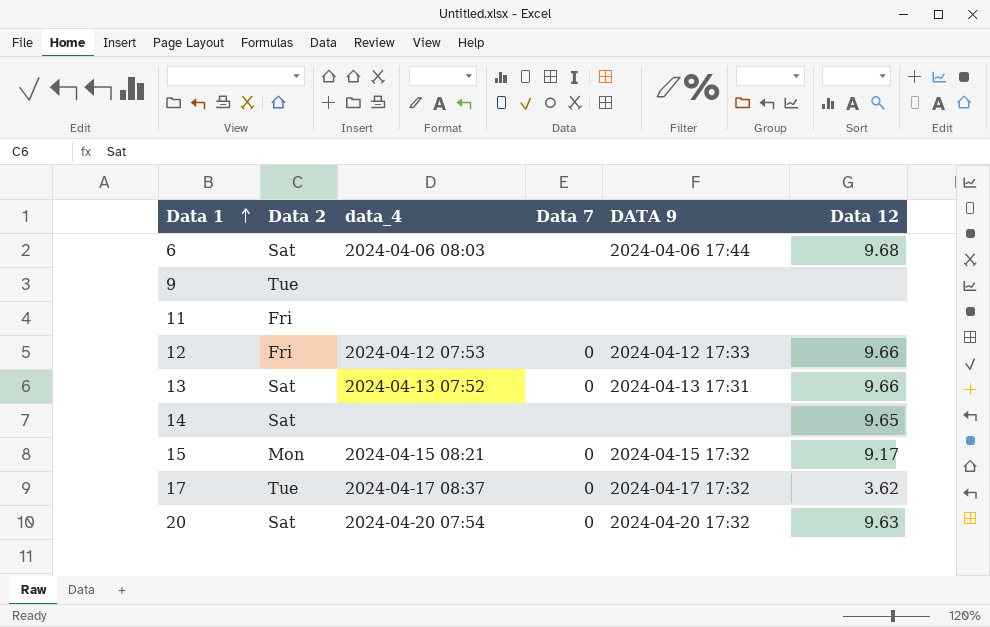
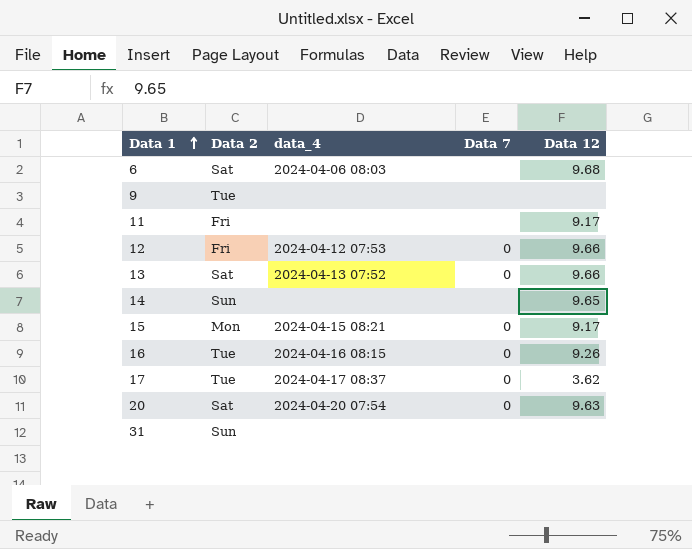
column DATA 9 | position: 5 -> none
11 | Data 12: none -> 9.17
14 | Data 2: Sat -> Sun
row 16: none -> Tue | 2024-04-16 08:15 | 0 | 9.26
row 31: none -> Sun | none | none | none

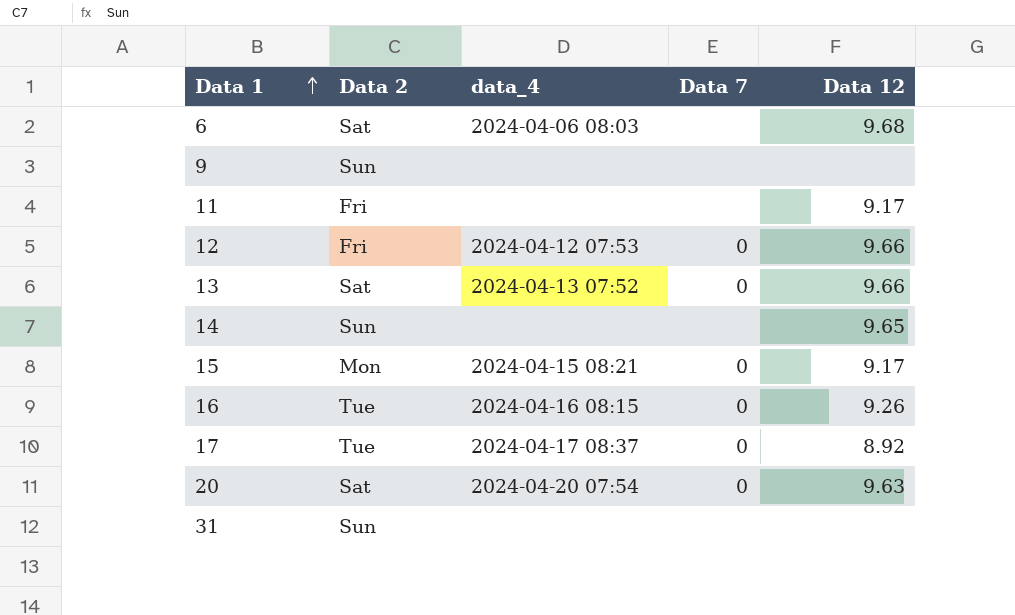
9 | Data 2: Tue -> Sun
17 | Data 12: 3.62 -> 8.92

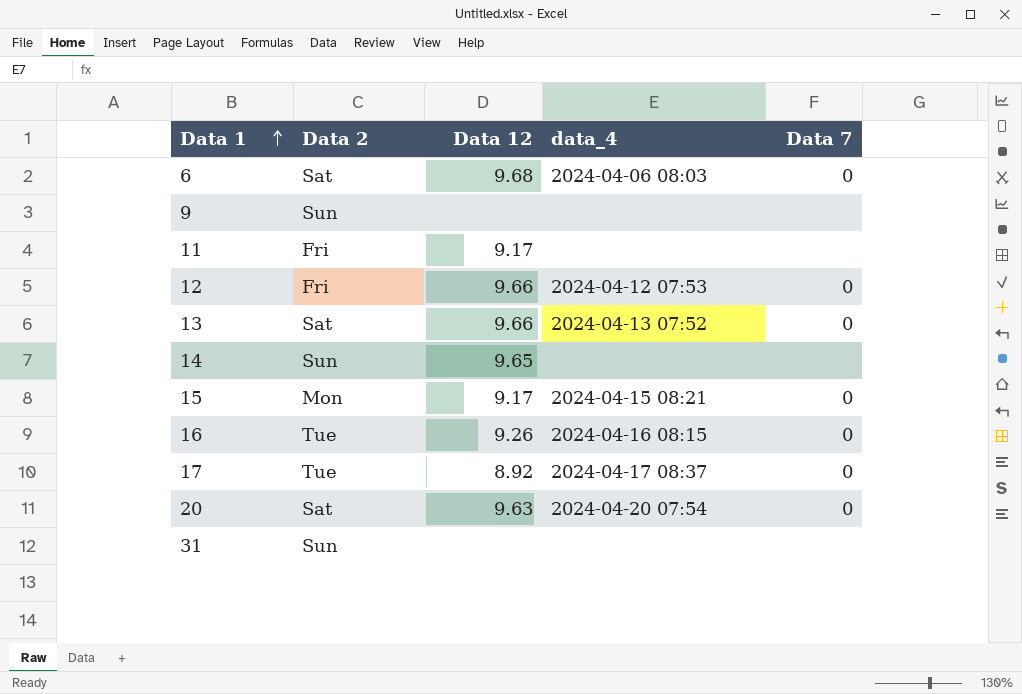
column Data 12 | position: 5 -> 3
6 | Data 7: none -> 0

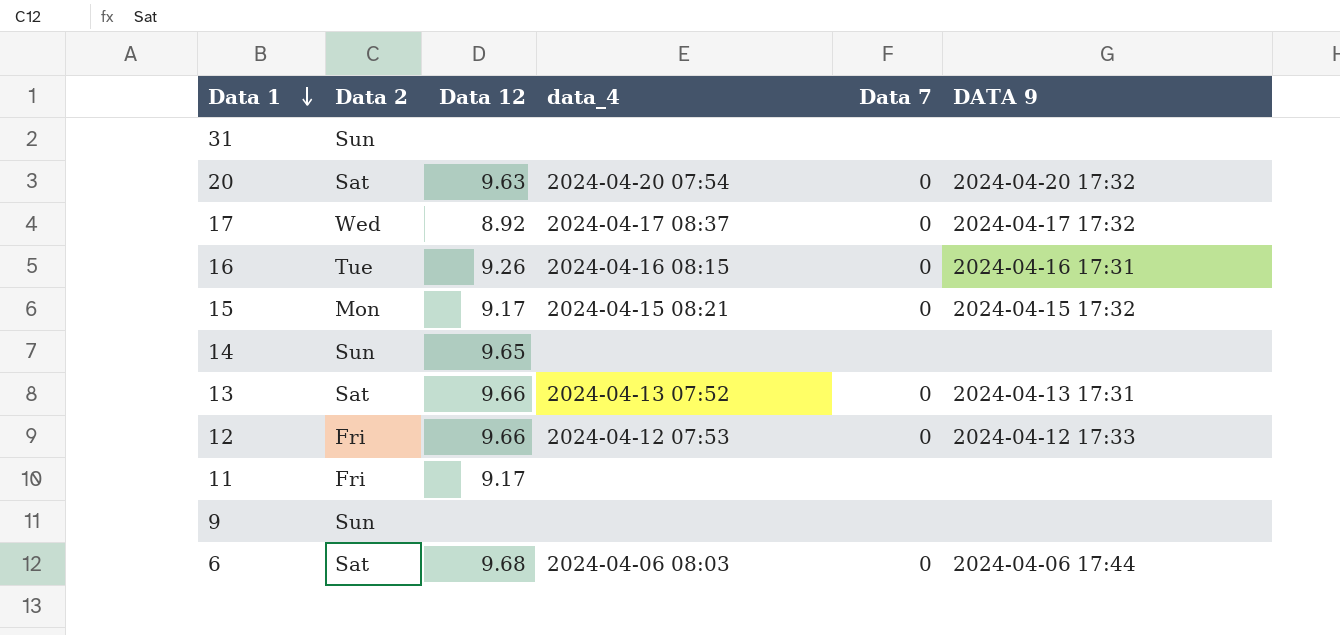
row order: Data 1 ascending -> Data 1 descending
column DATA 9 | position: none -> 6
17 | Data 2: Tue -> Wed

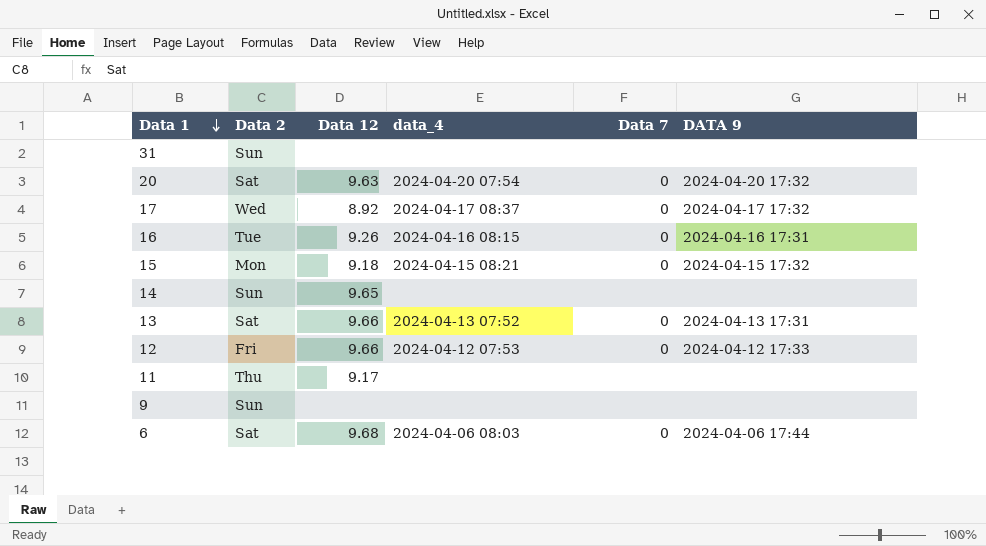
15 | Data 12: 9.17 -> 9.18
11 | Data 2: Fri -> Thu

